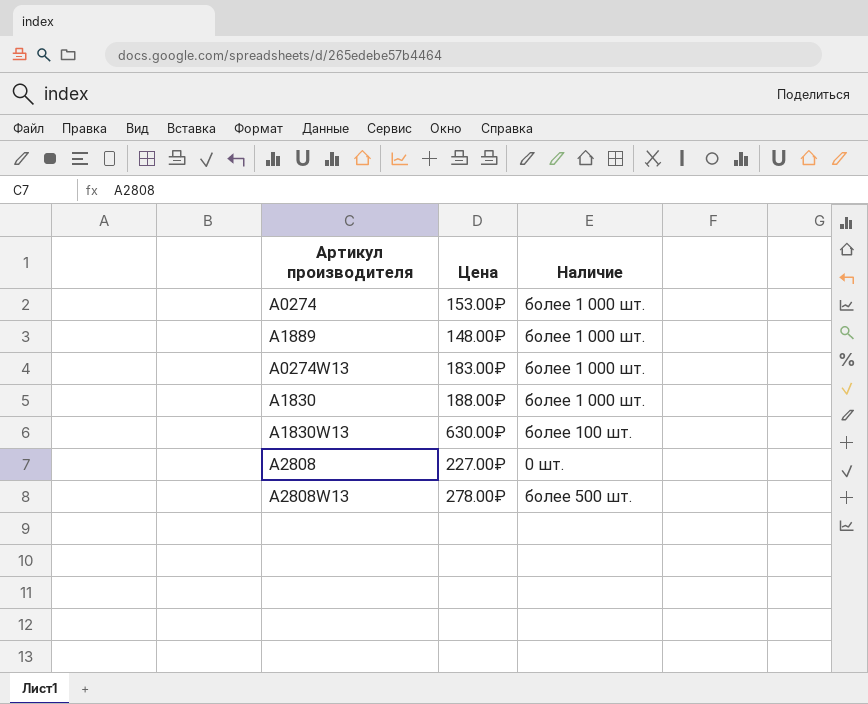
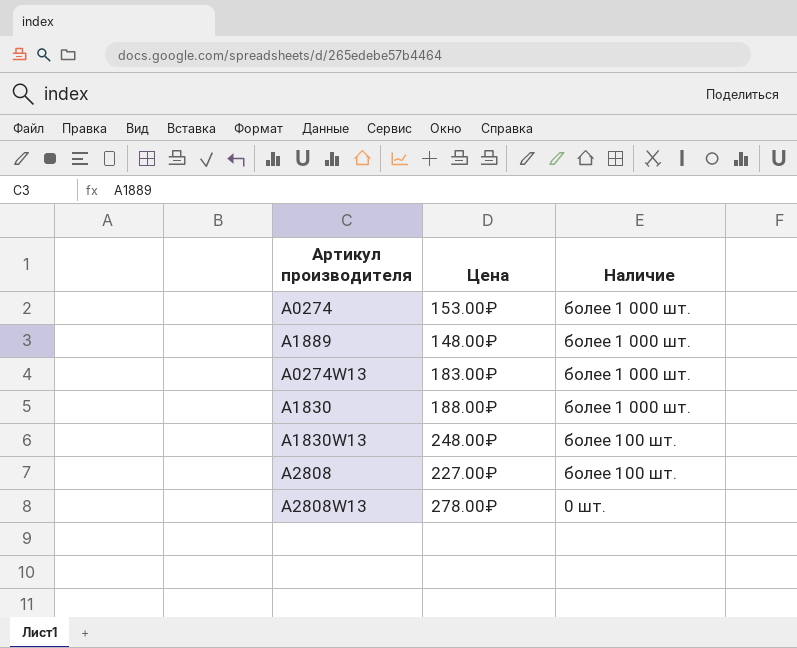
A1830W13 | Цена: 630.00₽ -> 248.00₽
A2808 | Наличие: 0 шт. -> более 100 шт.
A2808W13 | Наличие: более 500 шт. -> 0 шт.

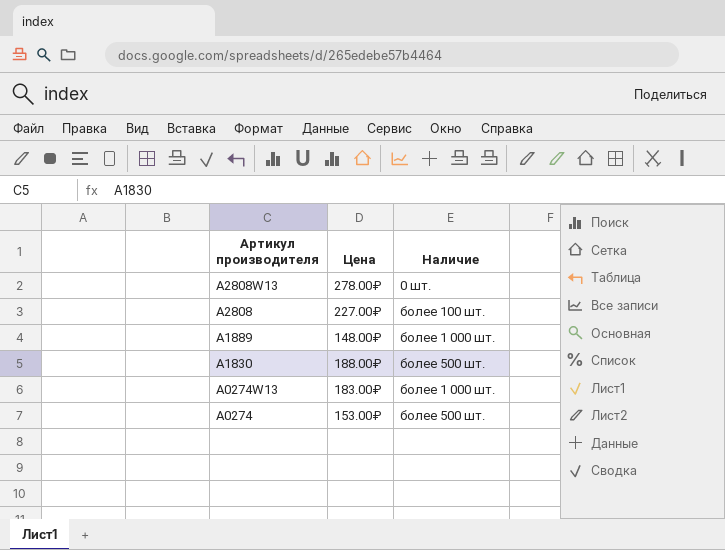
row order: none -> Артикул производителя descending
row A1830W13: 248.00₽ | более 100 шт. -> none
A1830 | Наличие: более 1 000 шт. -> более 500 шт.
A0274 | Наличие: более 1 000 шт. -> более 500 шт.

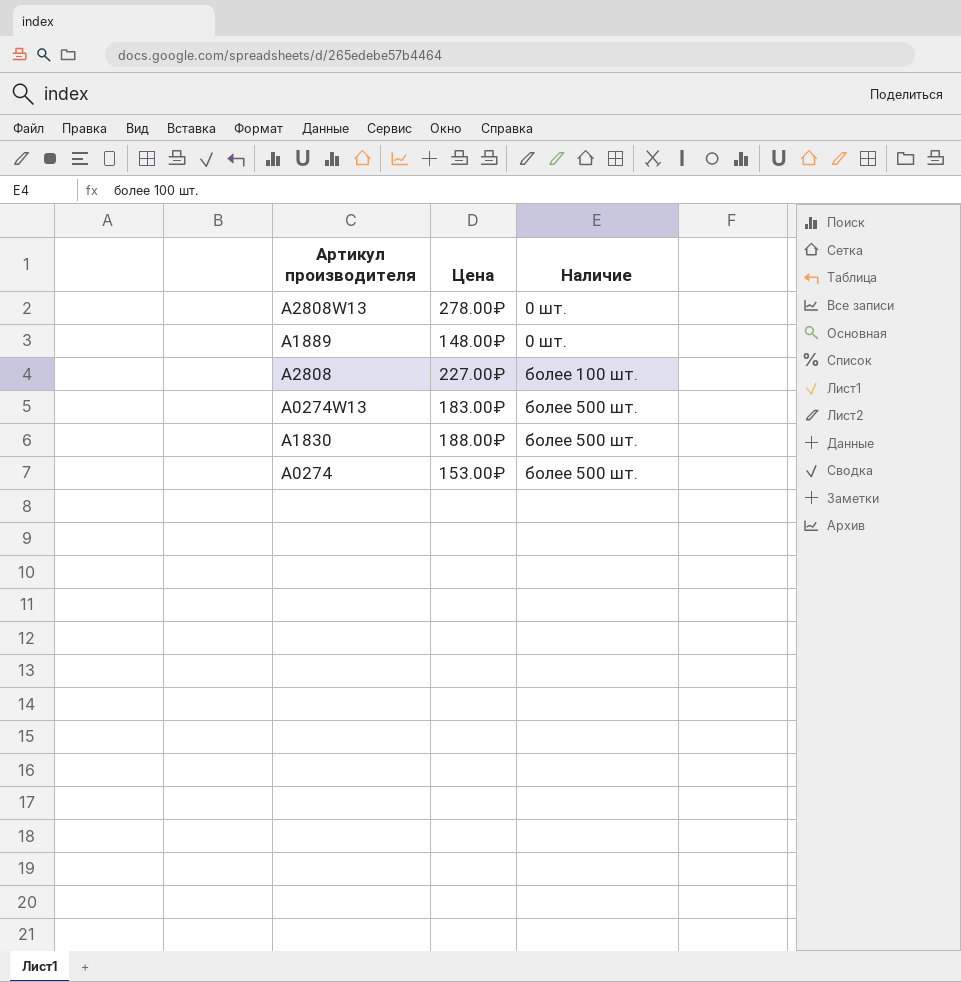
row order: Артикул производителя descending -> Наличие ascending
A1889 | Наличие: более 1 000 шт. -> 0 шт.
A0274W13 | Наличие: более 1 000 шт. -> более 500 шт.

